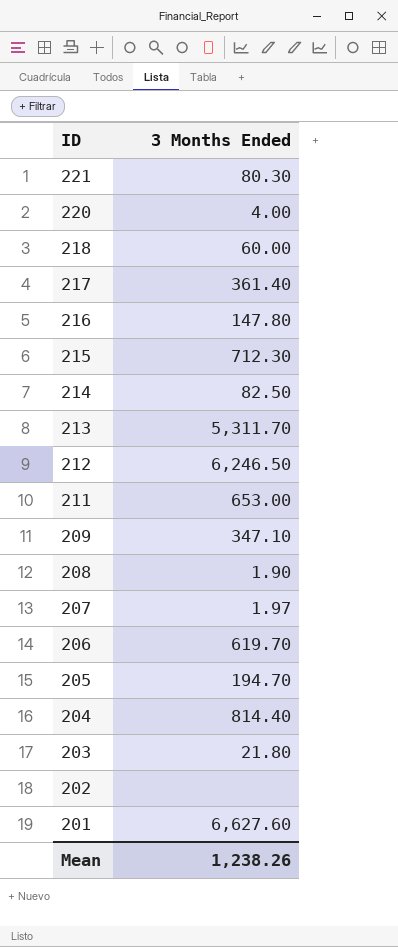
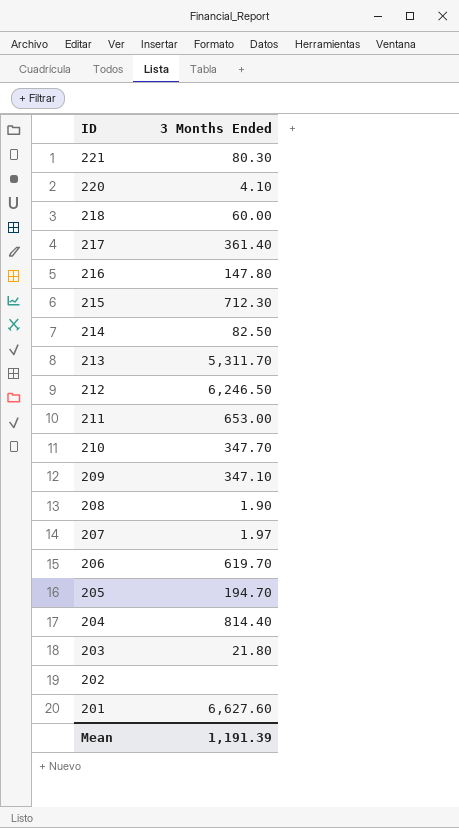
220 | 3 Months Ended: 4.00 -> 4.10
row 210: none -> 347.70
Mean | 3 Months Ended: 1,238.26 -> 1,191.39

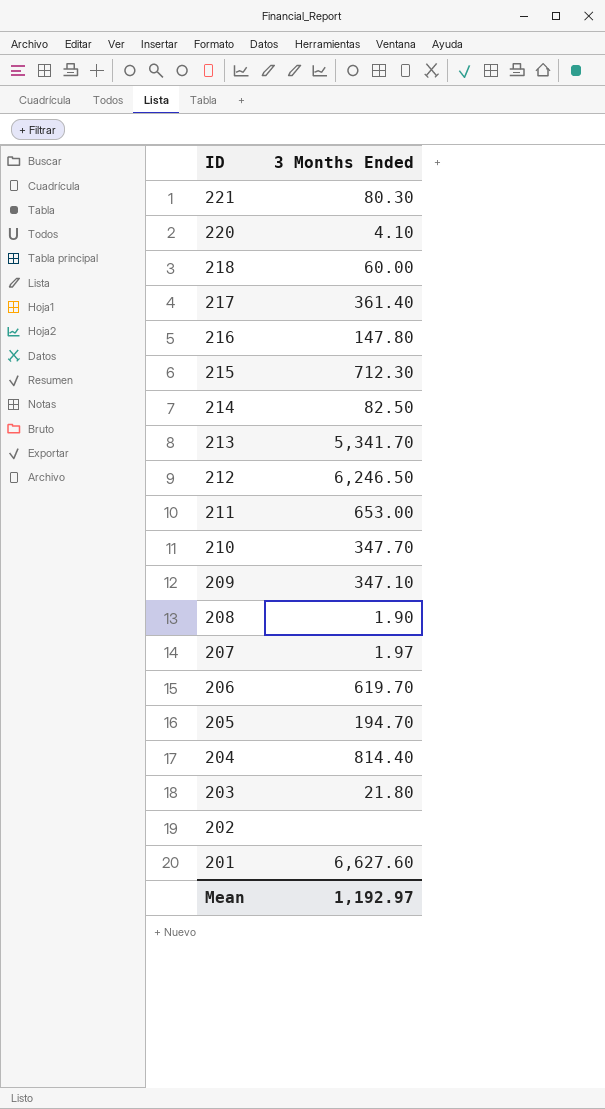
213 | 3 Months Ended: 5,311.70 -> 5,341.70
Mean | 3 Months Ended: 1,191.39 -> 1,192.97

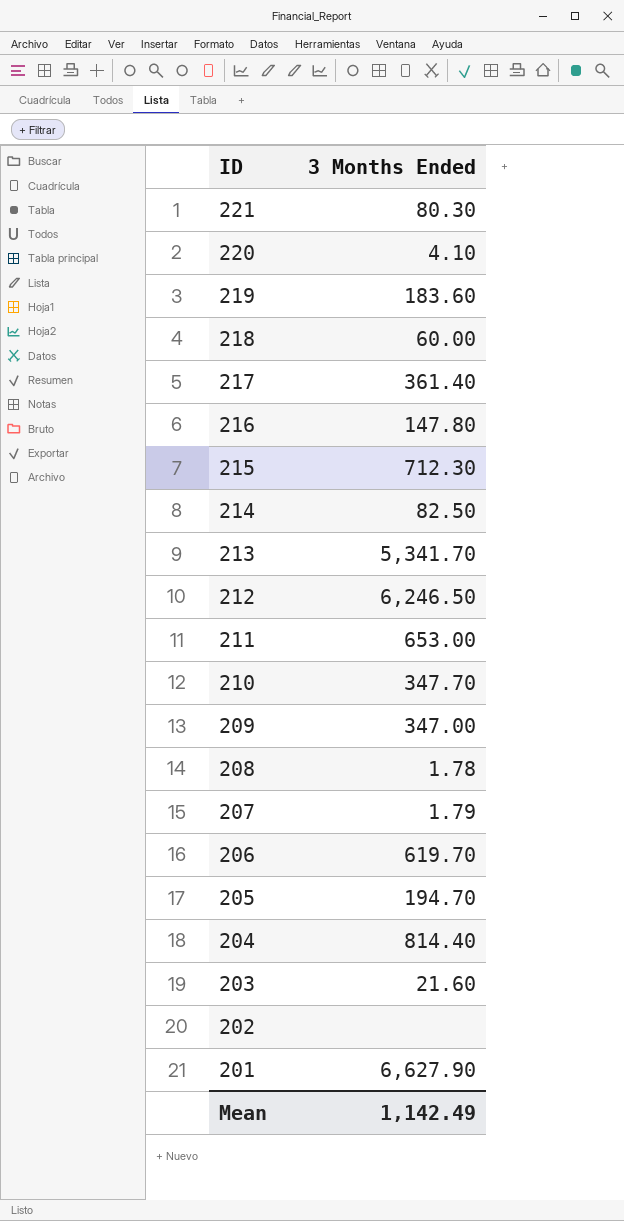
row 219: none -> 183.60
209 | 3 Months Ended: 347.10 -> 347.00
208 | 3 Months Ended: 1.90 -> 1.78
207 | 3 Months Ended: 1.97 -> 1.79
203 | 3 Months Ended: 21.80 -> 21.60
201 | 3 Months Ended: 6,627.60 -> 6,627.90
Mean | 3 Months Ended: 1,192.97 -> 1,142.49

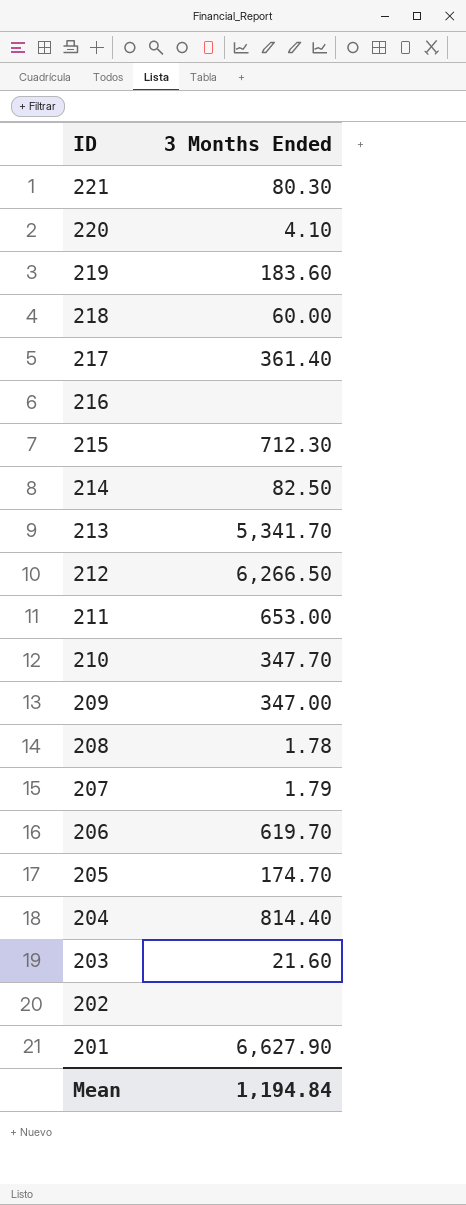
216 | 3 Months Ended: 147.80 -> none
212 | 3 Months Ended: 6,246.50 -> 6,266.50
205 | 3 Months Ended: 194.70 -> 174.70
Mean | 3 Months Ended: 1,142.49 -> 1,194.84

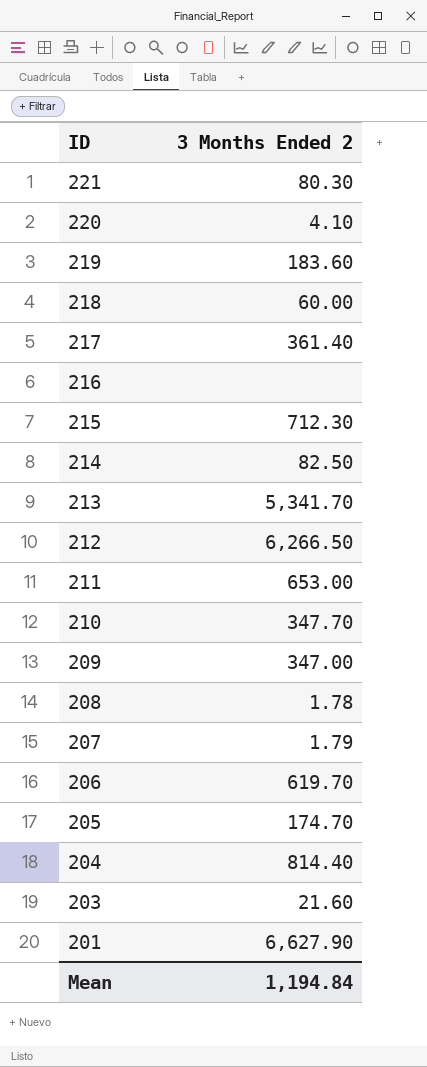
column name: 3 Months Ended -> 3 Months Ended 2
row 202: none -> none

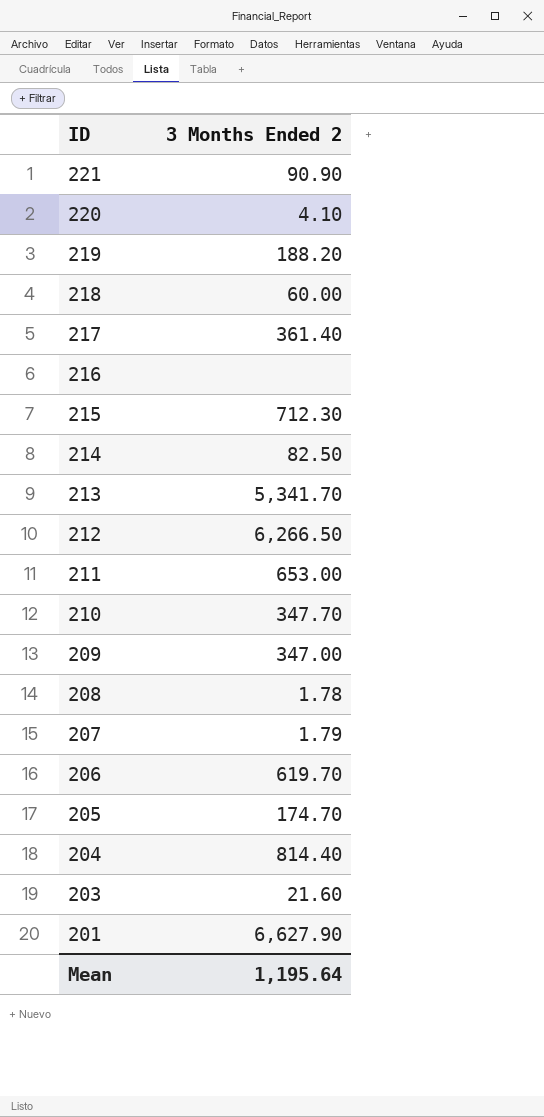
221 | 3 Months Ended 2: 80.30 -> 90.90
219 | 3 Months Ended 2: 183.60 -> 188.20
Mean | 3 Months Ended 2: 1,194.84 -> 1,195.64

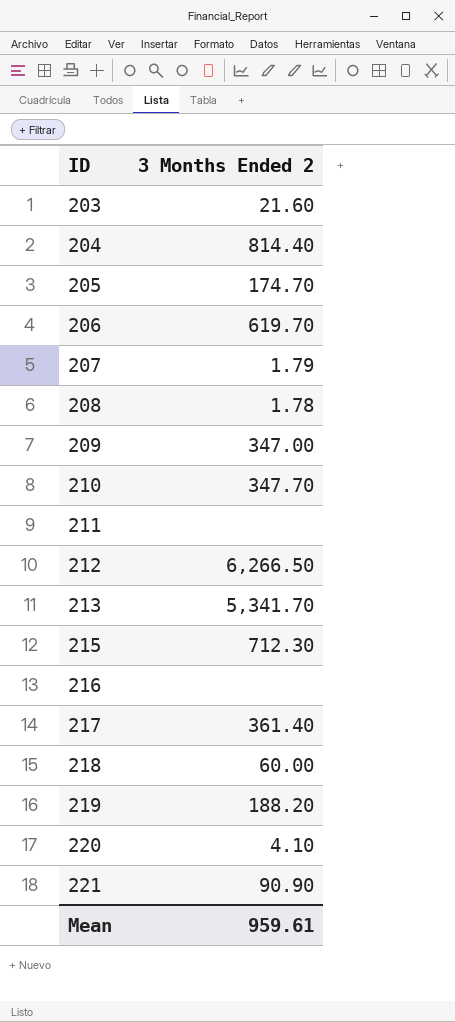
row order: ID descending -> ID ascending
row 214: 82.50 -> none
row 201: 6,627.90 -> none
211 | 3 Months Ended 2: 653.00 -> none
Mean | 3 Months Ended 2: 1,195.64 -> 959.61

